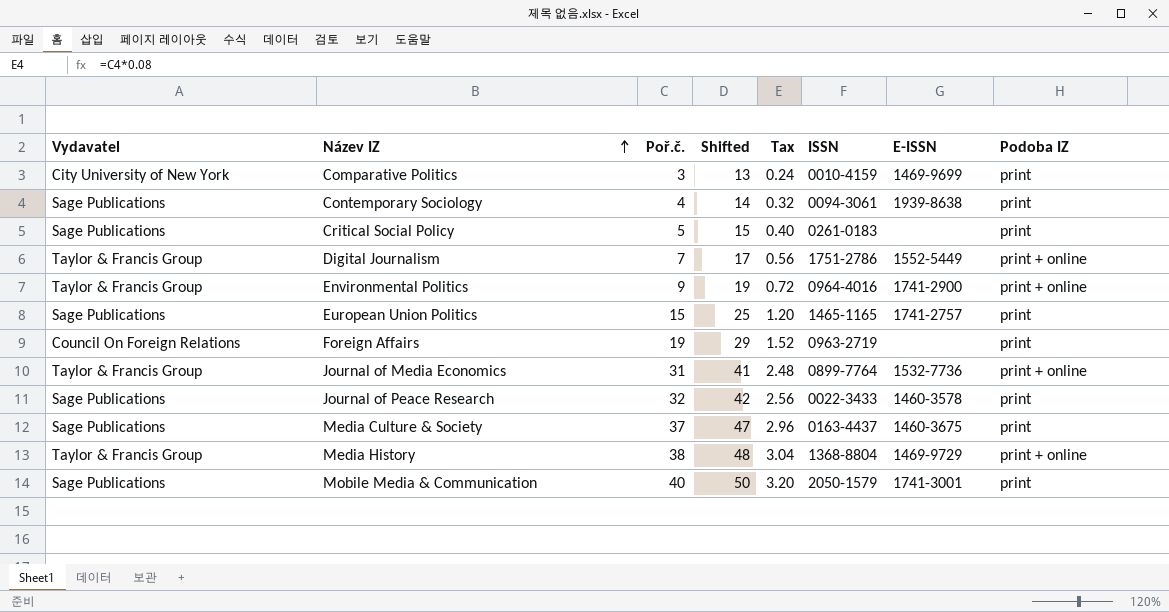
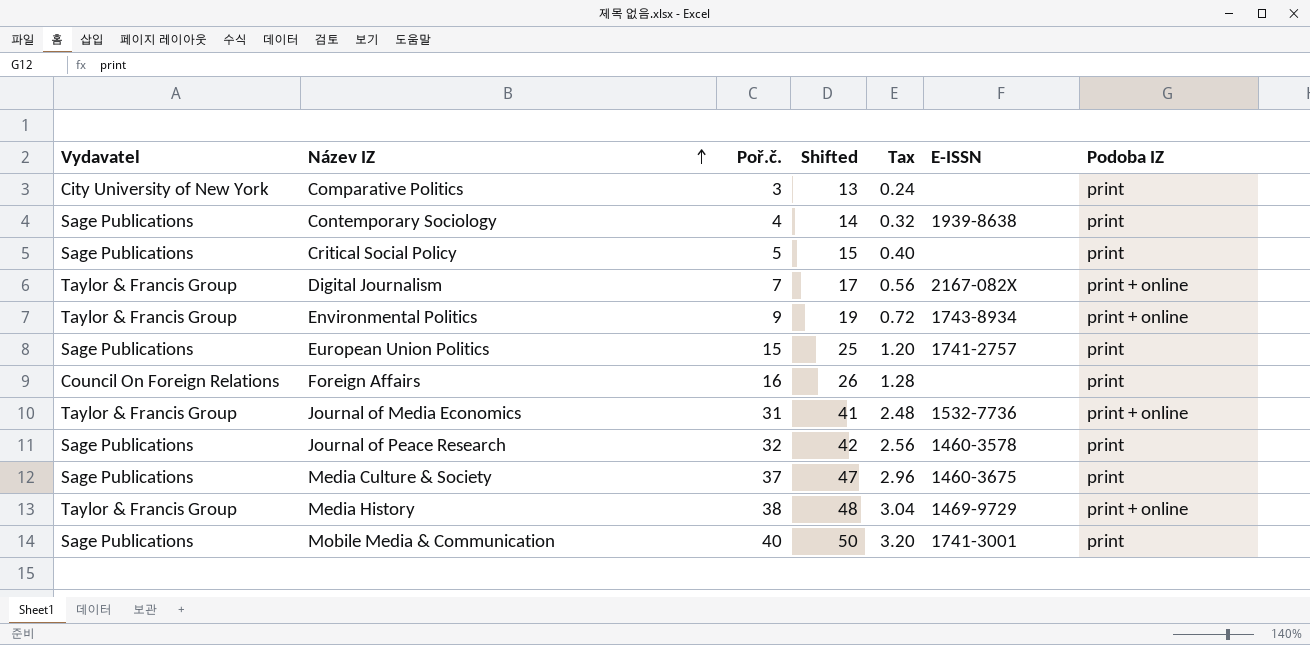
column ISSN | position: 6 -> none
Comparative Politics | E-ISSN: 1469-9699 -> none
Digital Journalism | E-ISSN: 1552-5449 -> 2167-082X
Environmental Politics | E-ISSN: 1741-2900 -> 1743-8934
Foreign Affairs | Poř.č.: 19 -> 16
Foreign Affairs | Shifted: 29 -> 26
Foreign Affairs | Tax: 1.52 -> 1.28

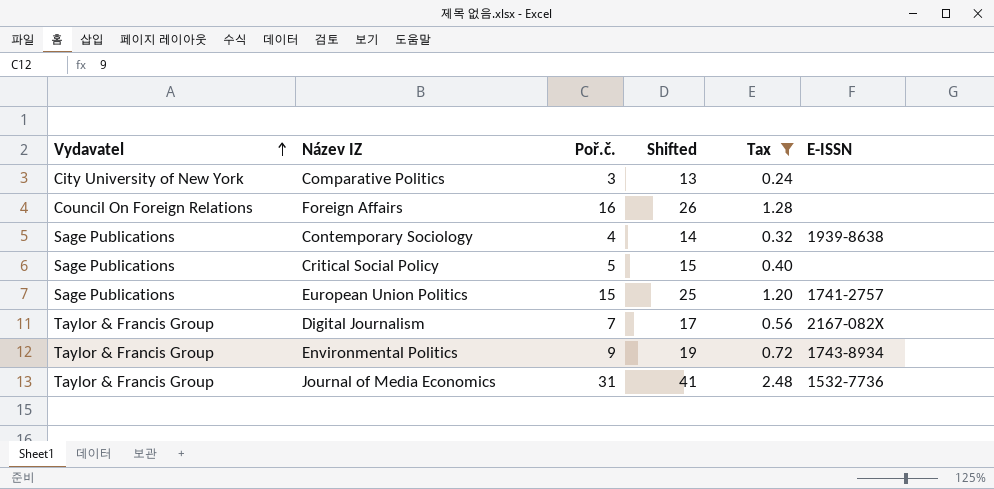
filter: none -> Tax <= 2.48
row order: Název IZ ascending -> Vydavatel ascending
column Podoba IZ | position: 7 -> none

